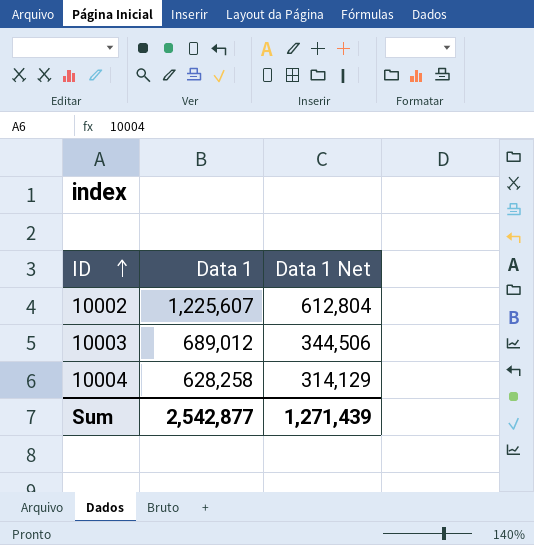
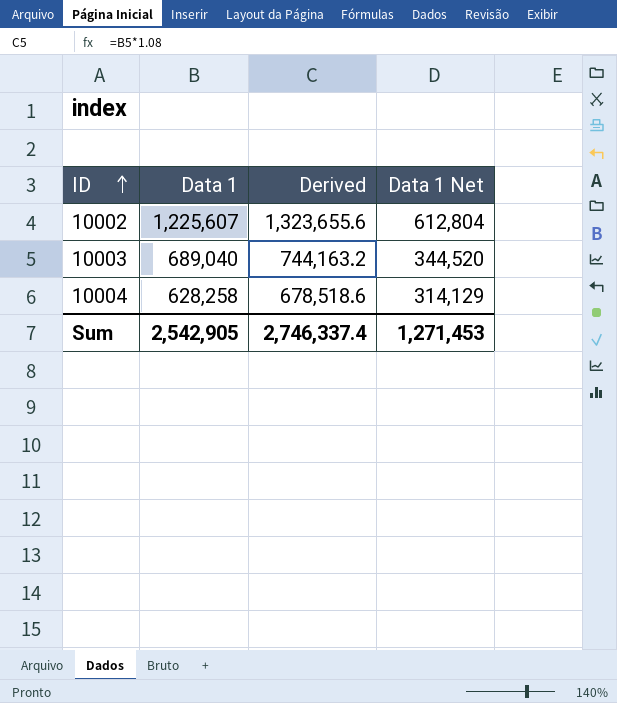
column Derived | formula: none -> [Data 1] * 1.08
10003 | Data 1: 689,012 -> 689,040
10003 | Data 1 Net: 344,506 -> 344,520
Sum | Data 1: 2,542,877 -> 2,542,905
Sum | Data 1 Net: 1,271,439 -> 1,271,453

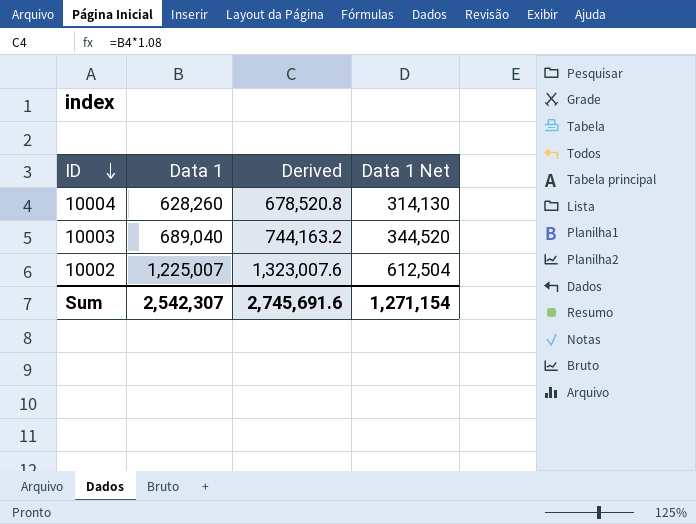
row order: ID ascending -> ID descending
10004 | Data 1: 628,258 -> 628,260
10004 | Derived: 678,518.6 -> 678,520.8
10004 | Data 1 Net: 314,129 -> 314,130
10002 | Data 1: 1,225,607 -> 1,225,007
10002 | Derived: 1,323,655.6 -> 1,323,007.6
10002 | Data 1 Net: 612,804 -> 612,504
Sum | Data 1: 2,542,905 -> 2,542,307
Sum | Derived: 2,746,337.4 -> 2,745,691.6
Sum | Data 1 Net: 1,271,453 -> 1,271,154

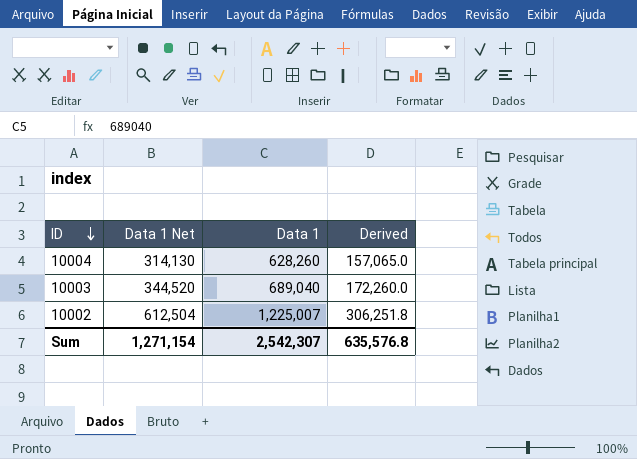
column Data 1 Net | position: 4 -> 2
column Derived | formula: [Data 1] * 1.08 -> [Data 1] * 0.25
Sum | Derived: 2,745,691.6 -> 635,576.8

